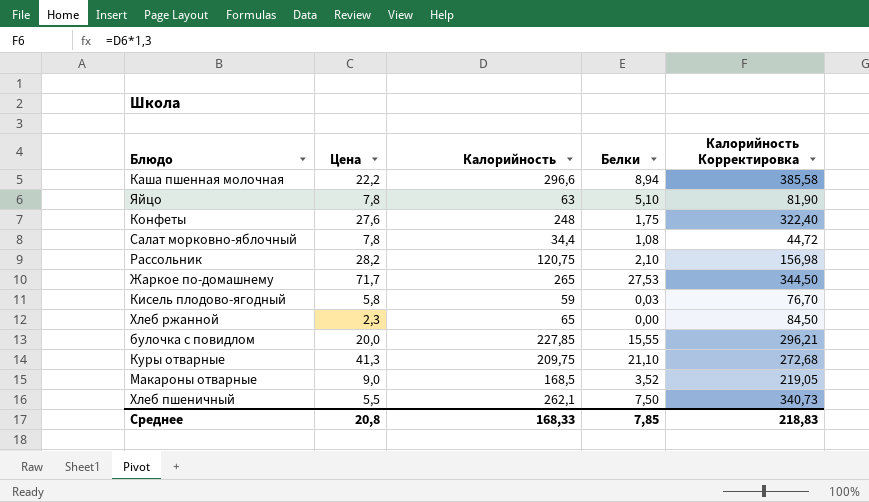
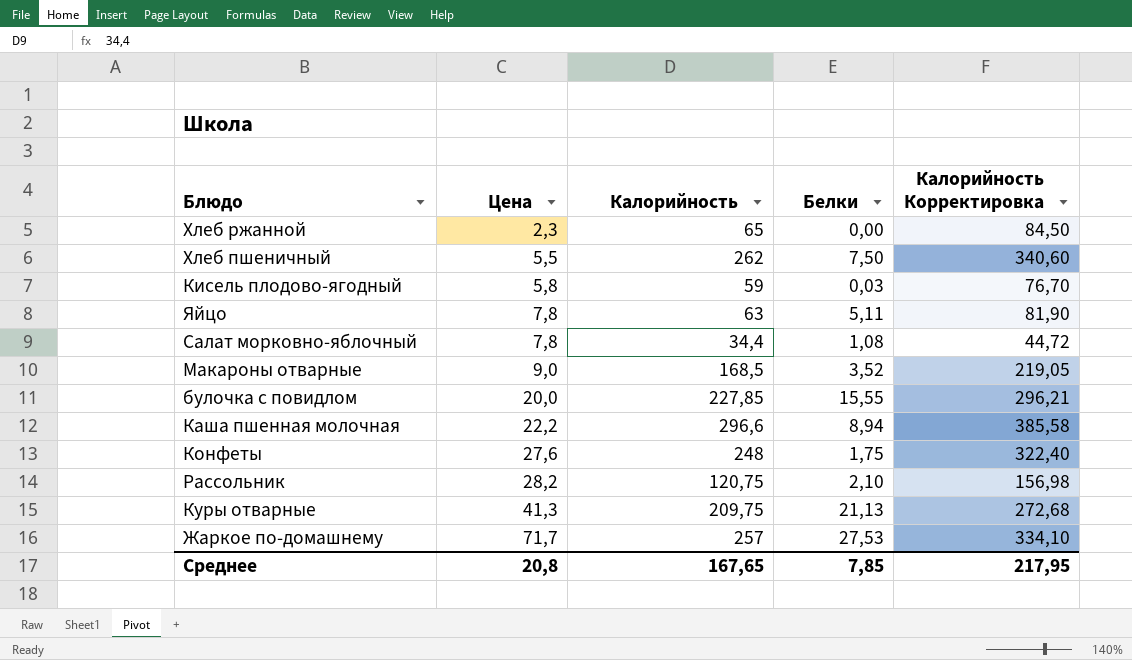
row order: none -> Цена ascending
Хлеб пшеничный | Калорийность: 262,1 -> 262
Хлеб пшеничный | Калорийность Корректировка: 340,73 -> 340,60
Яйцо | Белки: 5,10 -> 5,11
Куры отварные | Белки: 21,10 -> 21,13
Жаркое по-домашнему | Калорийность: 265 -> 257
Жаркое по-домашнему | Калорийность Корректировка: 344,50 -> 334,10
Среднее | Калорийность: 168,33 -> 167,65
Среднее | Калорийность Корректировка: 218,83 -> 217,95

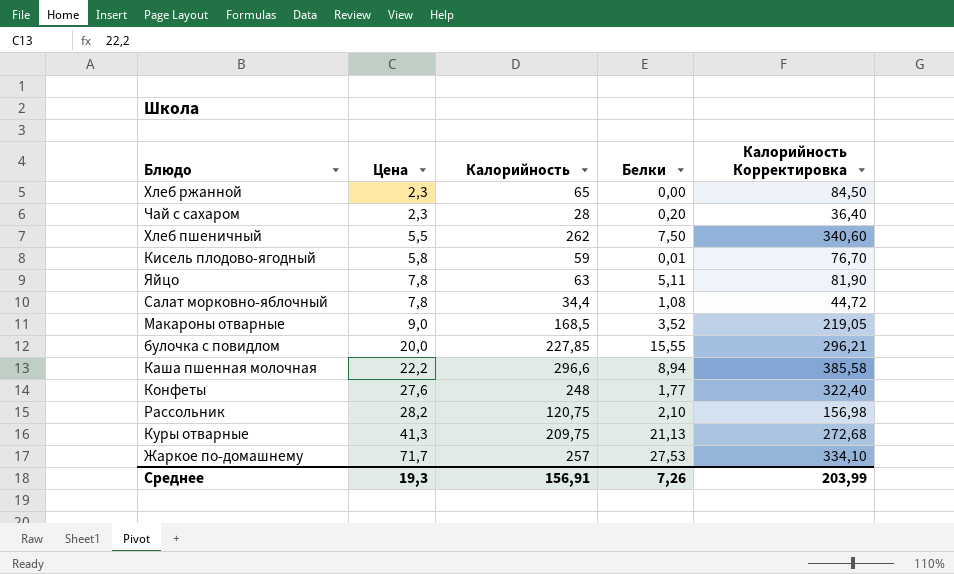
row Чай с сахаром: none -> 2,3 | 28 | 0,20 | 36,40
Кисель плодово-ягодный | Белки: 0,03 -> 0,01
Конфеты | Белки: 1,75 -> 1,77
Среднее | Цена: 20,8 -> 19,3
Среднее | Калорийность: 167,65 -> 156,91
Среднее | Белки: 7,85 -> 7,26
Среднее | Калорийность Корректировка: 217,95 -> 203,99

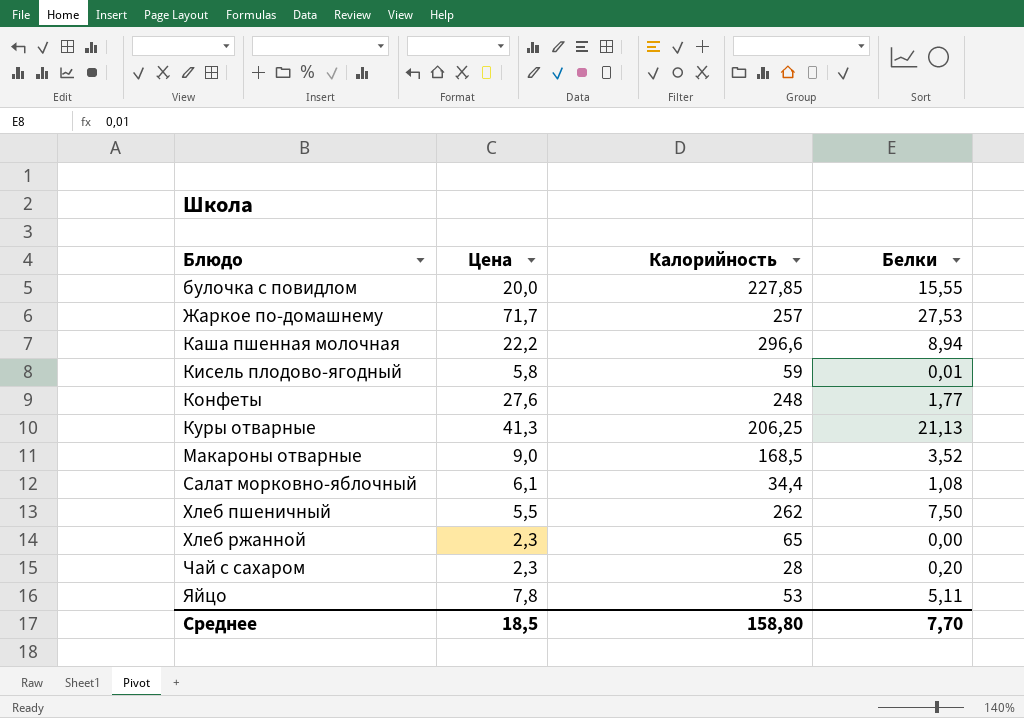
row order: Цена ascending -> Блюдо ascending
column Калорийность Корректировка | formula: [Калорийность] * 1,3 -> none
row Рассольник: 28,2 | 120,75 | 2,10 | 156,98 -> none
Куры отварные | Калорийность: 209,75 -> 206,25
Салат морковно-яблочный | Цена: 7,8 -> 6,1
Яйцо | Калорийность: 63 -> 53
Среднее | Цена: 19,3 -> 18,5
Среднее | Калорийность: 156,91 -> 158,80
Среднее | Белки: 7,26 -> 7,70

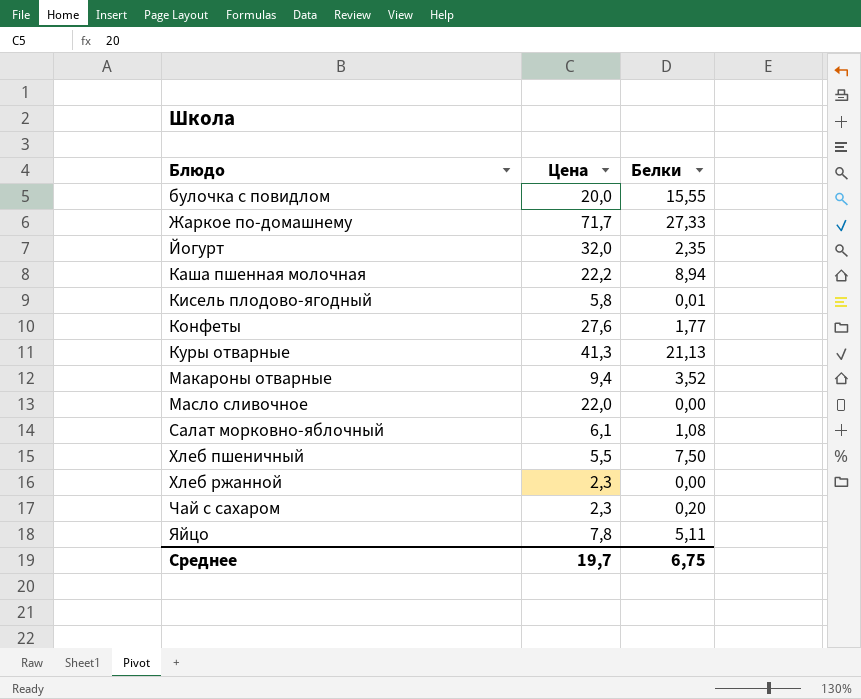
column Калорийность | position: 3 -> none
Жаркое по-домашнему | Белки: 27,53 -> 27,33
row Йогурт: none -> 32,0 | 2,35
Макароны отварные | Цена: 9,0 -> 9,4
row Масло сливочное: none -> 22,0 | 0,00
Среднее | Цена: 18,5 -> 19,7
Среднее | Белки: 7,70 -> 6,75

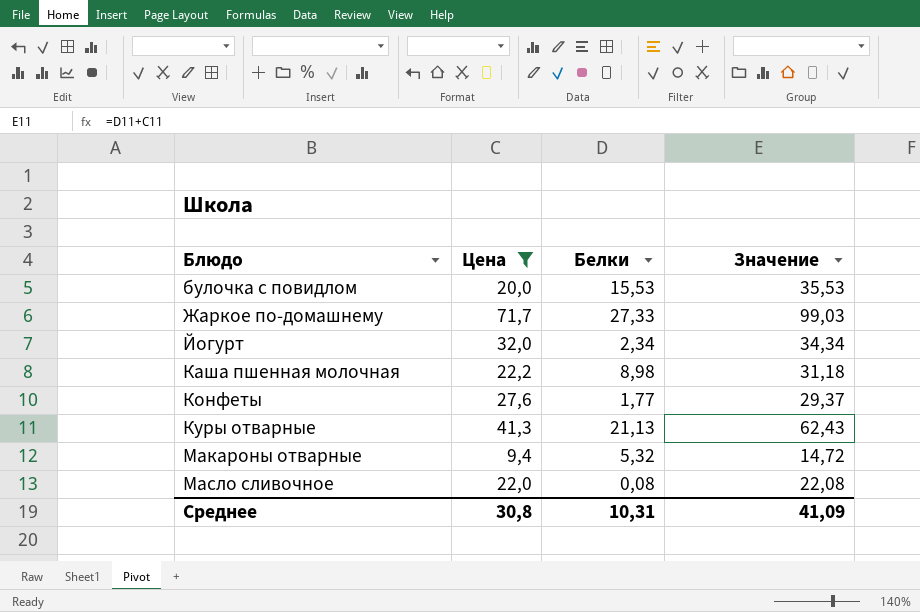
filter: none -> Цена >= 9,4
column Значение | formula: none -> [Цена] + [Белки]
булочка с повидлом | Белки: 15,55 -> 15,53
Йогурт | Белки: 2,35 -> 2,34
Каша пшенная молочная | Белки: 8,94 -> 8,98
Макароны отварные | Белки: 3,52 -> 5,32
Масло сливочное | Белки: 0,00 -> 0,08
Среднее | Цена: 19,7 -> 30,8
Среднее | Белки: 6,75 -> 10,31

